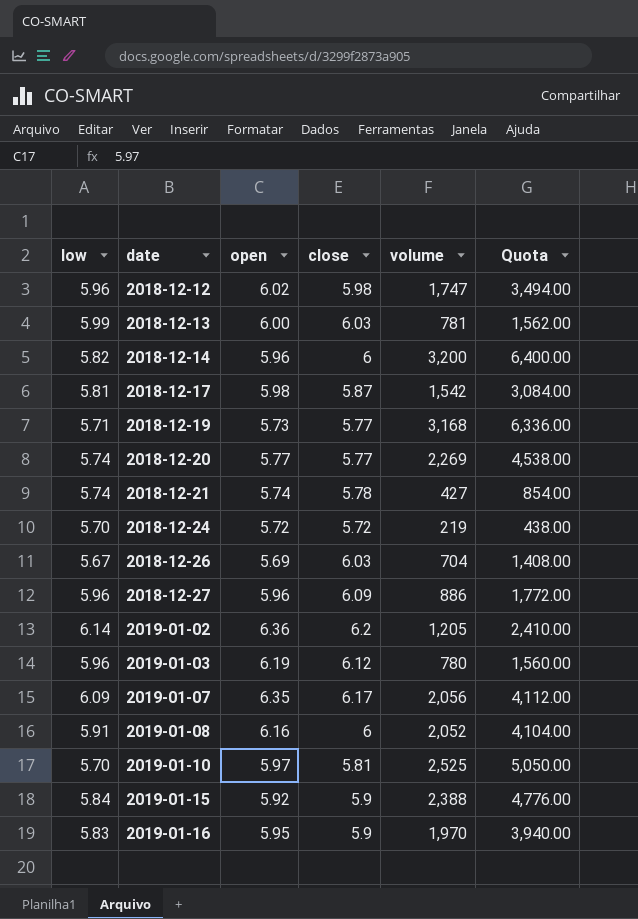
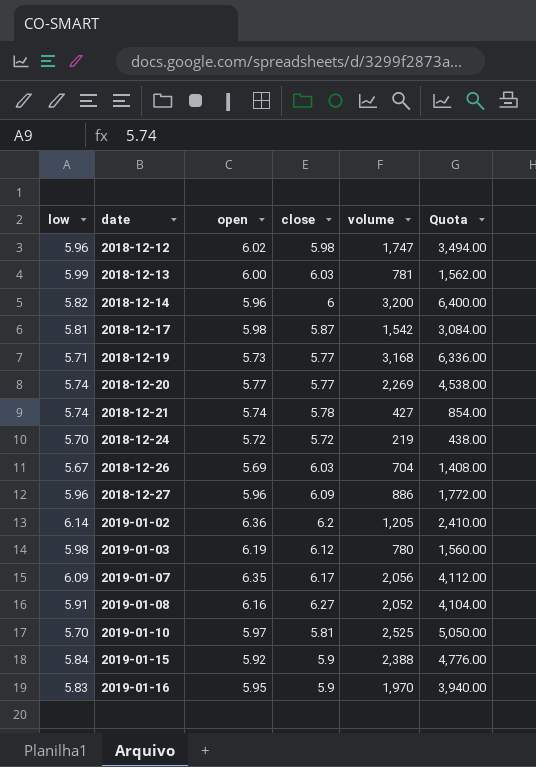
2019-01-03 | low: 5.96 -> 5.98
2019-01-08 | close: 6 -> 6.27

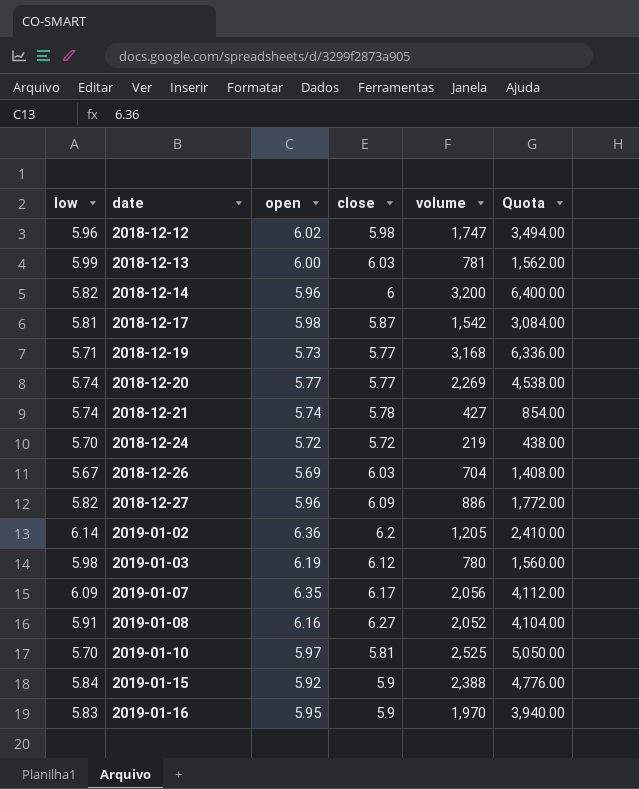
2018-12-27 | low: 5.96 -> 5.82

